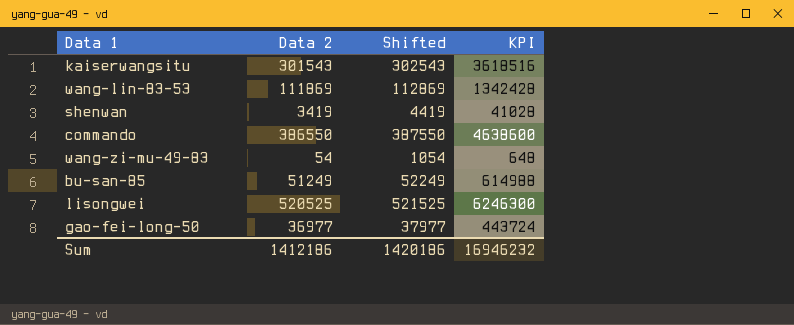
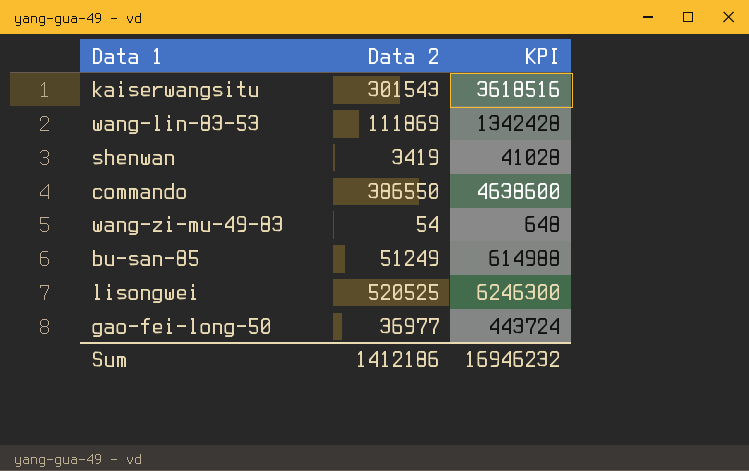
column Shifted | formula: [Data 2] + 1000 -> none

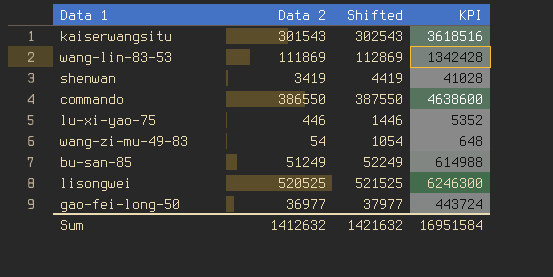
column Shifted | formula: none -> [Data 2] + 1000
row lu-xi-yao-75: none -> 446 | 1446 | 5352
Sum | Data 2: 1412186 -> 1412632
Sum | KPI: 16946232 -> 16951584

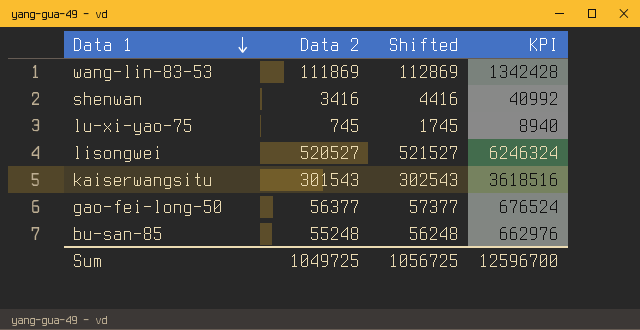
row order: none -> Data 1 descending
row commando: 386550 | 387550 | 4638600 -> none
row wang-zi-mu-49-83: 54 | 1054 | 648 -> none
shenwan | Data 2: 3419 -> 3416
shenwan | Shifted: 4419 -> 4416
shenwan | KPI: 41028 -> 40992
lu-xi-yao-75 | Data 2: 446 -> 745
lu-xi-yao-75 | Shifted: 1446 -> 1745
lu-xi-yao-75 | KPI: 5352 -> 8940
lisongwei | Data 2: 520525 -> 520527
lisongwei | Shifted: 521525 -> 521527
lisongwei | KPI: 6246300 -> 6246324
gao-fei-long-50 | Data 2: 36977 -> 56377
gao-fei-long-50 | Shifted: 37977 -> 57377
gao-fei-long-50 | KPI: 443724 -> 676524
bu-san-85 | Data 2: 51249 -> 55248
bu-san-85 | Shifted: 52249 -> 56248
bu-san-85 | KPI: 614988 -> 662976
Sum | Data 2: 1412632 -> 1049725
Sum | Shifted: 1421632 -> 1056725
Sum | KPI: 16951584 -> 12596700

